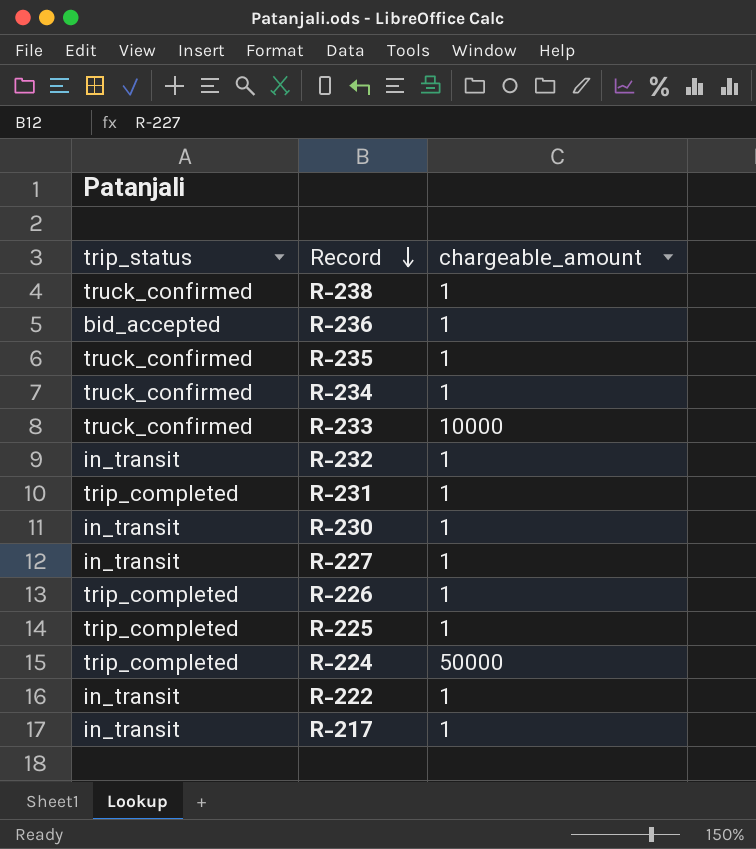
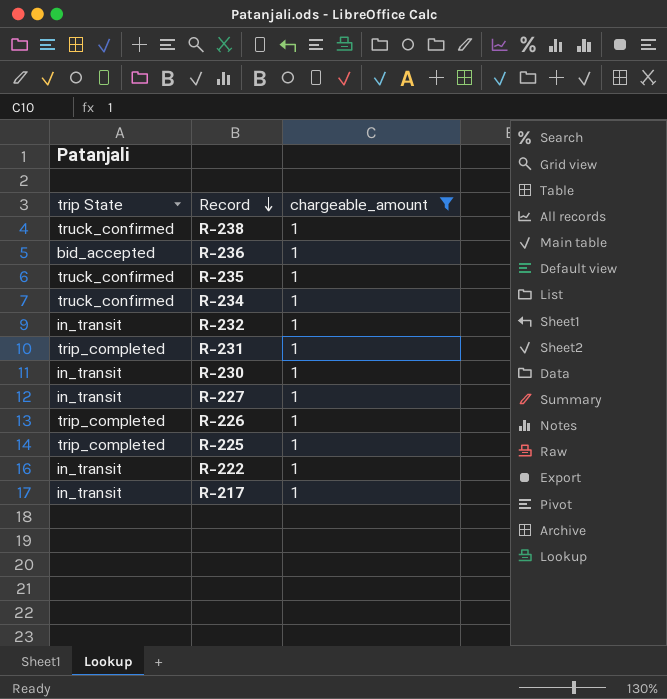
filter: none -> chargeable_amount = 1
column name: trip_status -> trip State

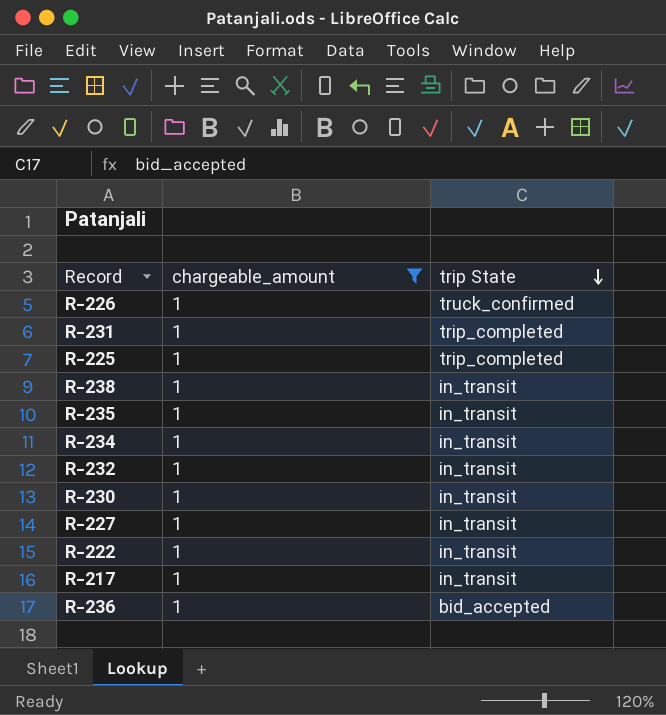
row order: Record descending -> trip State descending
column trip State | position: 1 -> 3
R-226 | trip State: trip_completed -> truck_confirmed
R-238 | trip State: truck_confirmed -> in_transit
R-235 | trip State: truck_confirmed -> in_transit
R-234 | trip State: truck_confirmed -> in_transit

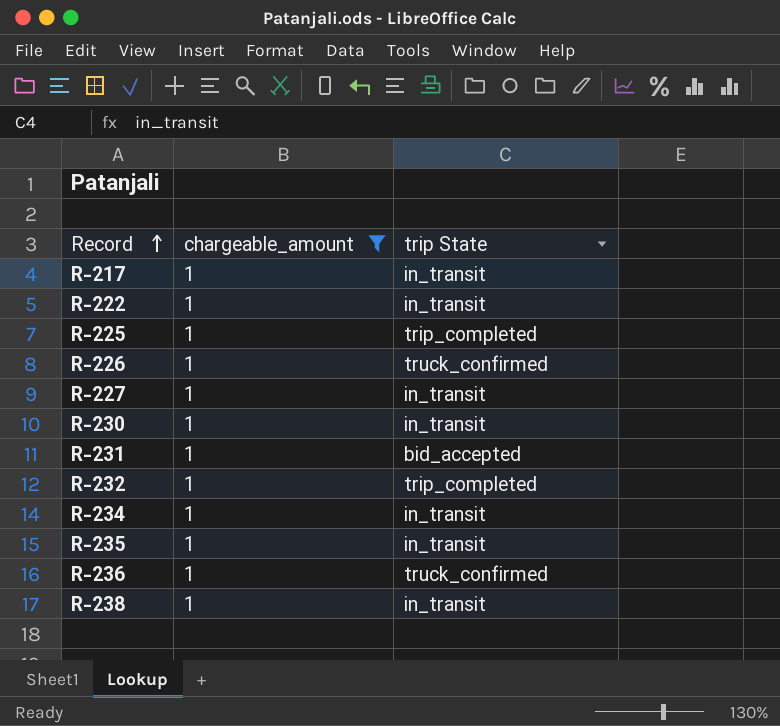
row order: trip State descending -> Record ascending
R-231 | trip State: trip_completed -> bid_accepted
R-232 | trip State: in_transit -> trip_completed
R-236 | trip State: bid_accepted -> truck_confirmed

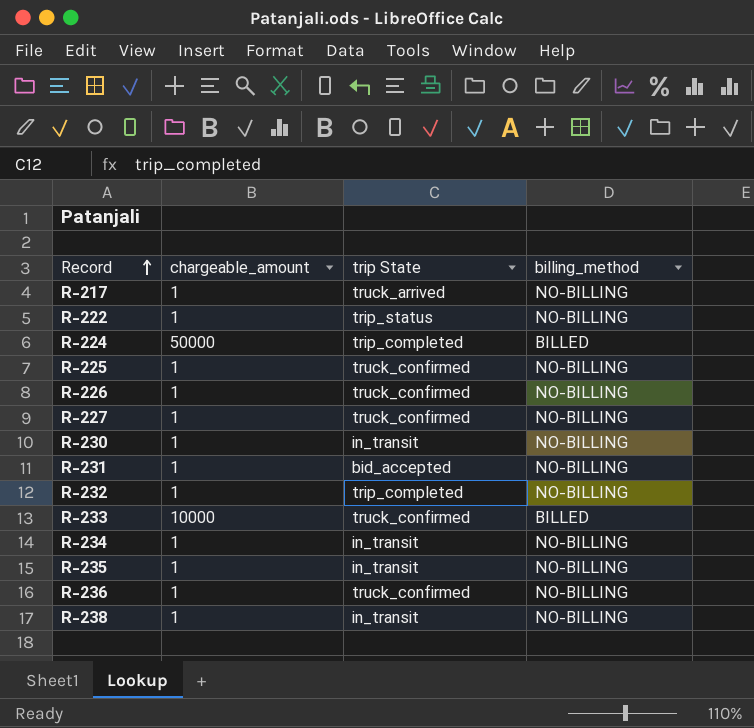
filter: chargeable_amount = 1 -> none
column billing_method | position: none -> 4
R-217 | trip State: in_transit -> truck_arrived
R-222 | trip State: in_transit -> trip_status
R-225 | trip State: trip_completed -> truck_confirmed
R-227 | trip State: in_transit -> truck_confirmed

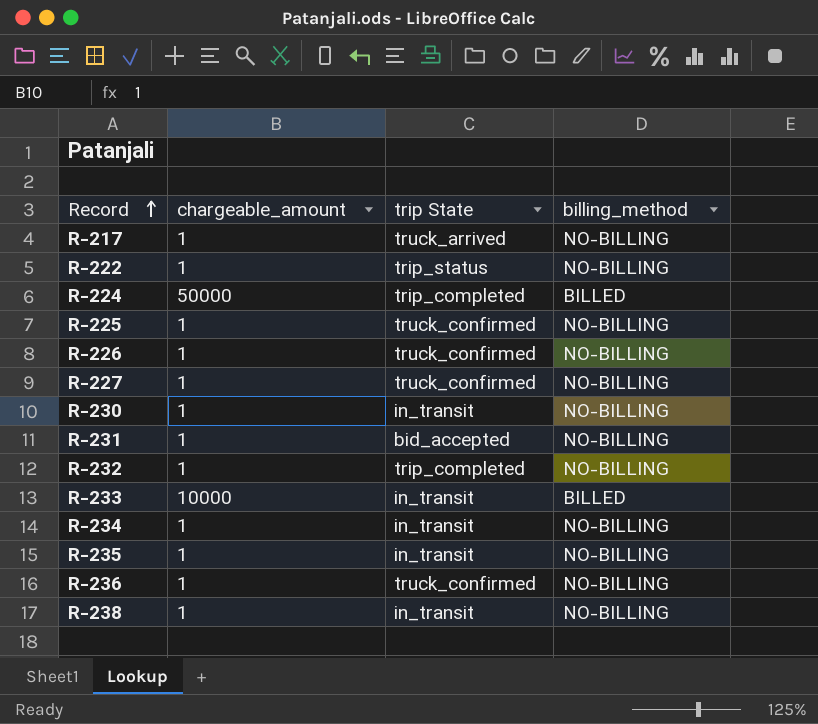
R-233 | trip State: truck_confirmed -> in_transit

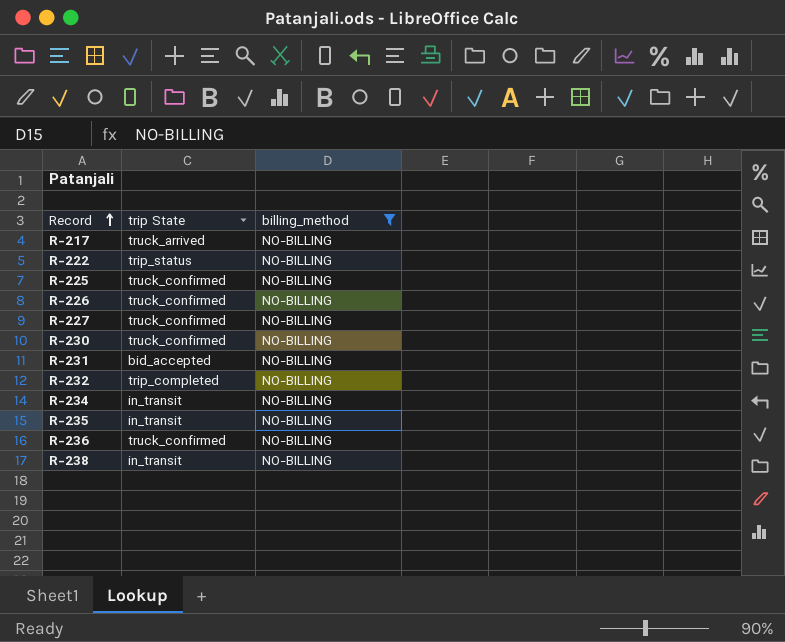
filter: none -> billing_method = NO-BILLING
column chargeable_amount | position: 2 -> none
R-230 | trip State: in_transit -> truck_confirmed

